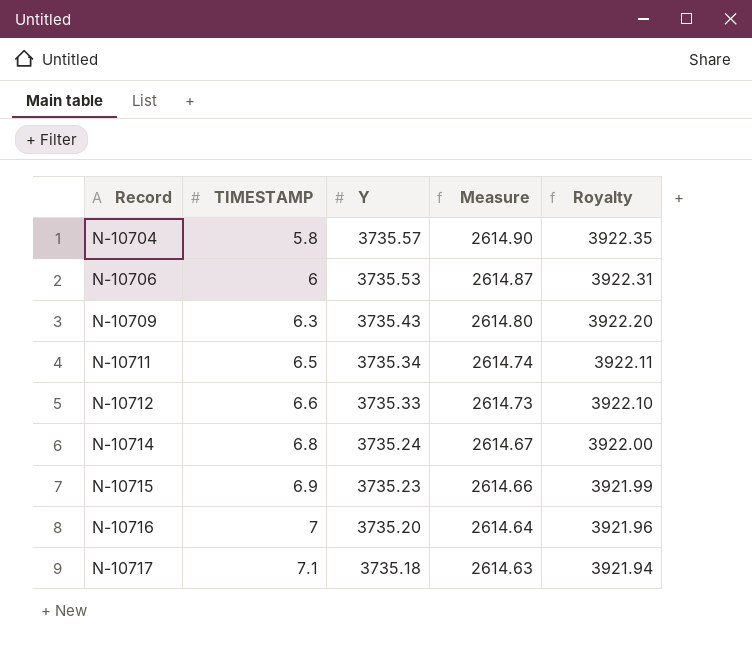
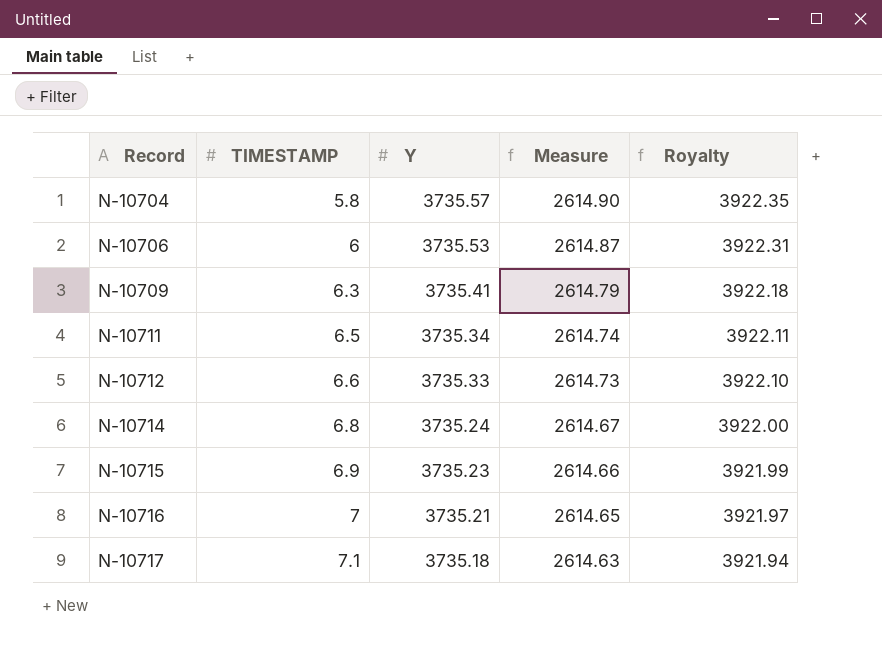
N-10709 | Y: 3735.43 -> 3735.41
N-10709 | Measure: 2614.80 -> 2614.79
N-10709 | Royalty: 3922.20 -> 3922.18
N-10716 | Y: 3735.20 -> 3735.21
N-10716 | Measure: 2614.64 -> 2614.65
N-10716 | Royalty: 3921.96 -> 3921.97

